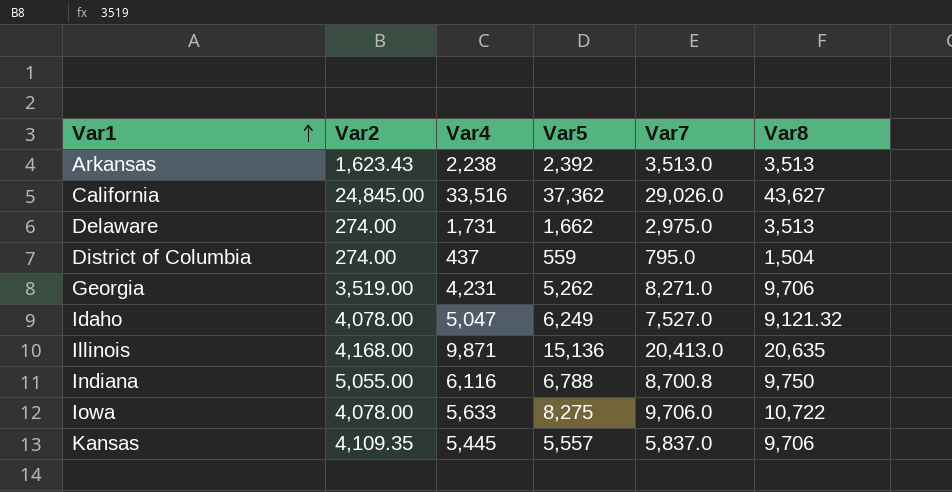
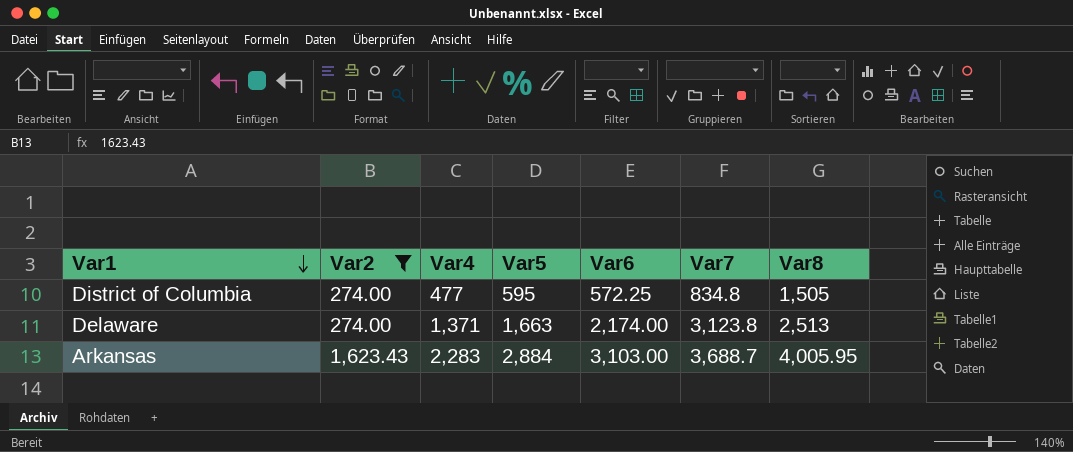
filter: none -> Var2 <= 1,623.43
row order: Var1 ascending -> Var1 descending
column Var6 | position: none -> 5
District of Columbia | Var4: 437 -> 477
District of Columbia | Var5: 559 -> 595
District of Columbia | Var7: 795.0 -> 834.8
District of Columbia | Var8: 1,504 -> 1,505
Delaware | Var4: 1,731 -> 1,371
Delaware | Var5: 1,662 -> 1,663
Delaware | Var7: 2,975.0 -> 3,123.8
Delaware | Var8: 3,513 -> 2,513
Arkansas | Var4: 2,238 -> 2,283
Arkansas | Var5: 2,392 -> 2,884
Arkansas | Var7: 3,513.0 -> 3,688.7
Arkansas | Var8: 3,513 -> 4,005.95

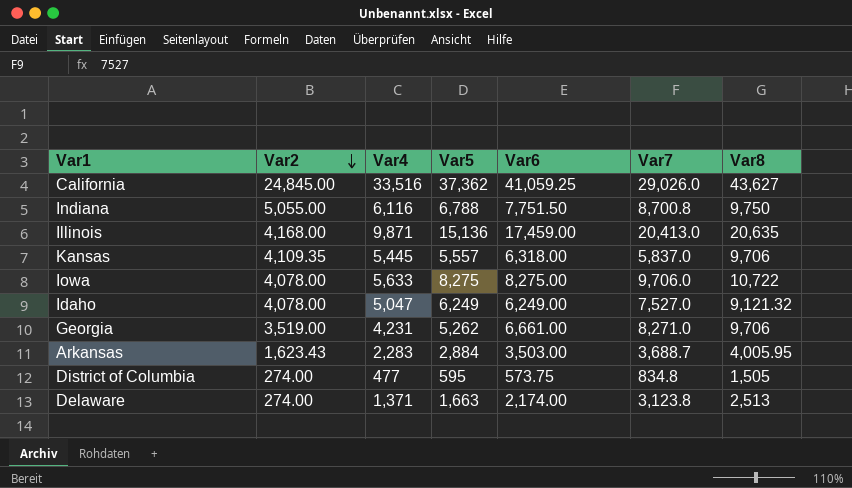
filter: Var2 <= 1,623.43 -> none
row order: Var1 descending -> Var2 descending
Arkansas | Var6: 3,103.00 -> 3,503.00
District of Columbia | Var6: 572.25 -> 573.75

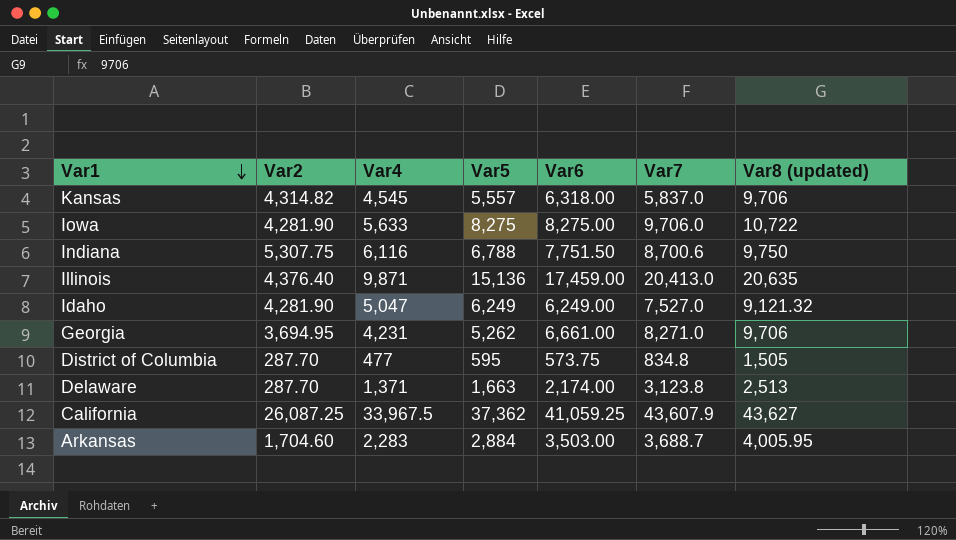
row order: Var2 descending -> Var1 descending
column name: Var8 -> Var8 (updated)
Kansas | Var2: 4,109.35 -> 4,314.82
Kansas | Var4: 5,445 -> 4,545
Iowa | Var2: 4,078.00 -> 4,281.90
Indiana | Var2: 5,055.00 -> 5,307.75
Indiana | Var7: 8,700.8 -> 8,700.6
Illinois | Var2: 4,168.00 -> 4,376.40
Idaho | Var2: 4,078.00 -> 4,281.90
Georgia | Var2: 3,519.00 -> 3,694.95
District of Columbia | Var2: 274.00 -> 287.70
Delaware | Var2: 274.00 -> 287.70
California | Var2: 24,845.00 -> 26,087.25
California | Var4: 33,516 -> 33,967.5
California | Var7: 29,026.0 -> 43,607.9
Arkansas | Var2: 1,623.43 -> 1,704.60

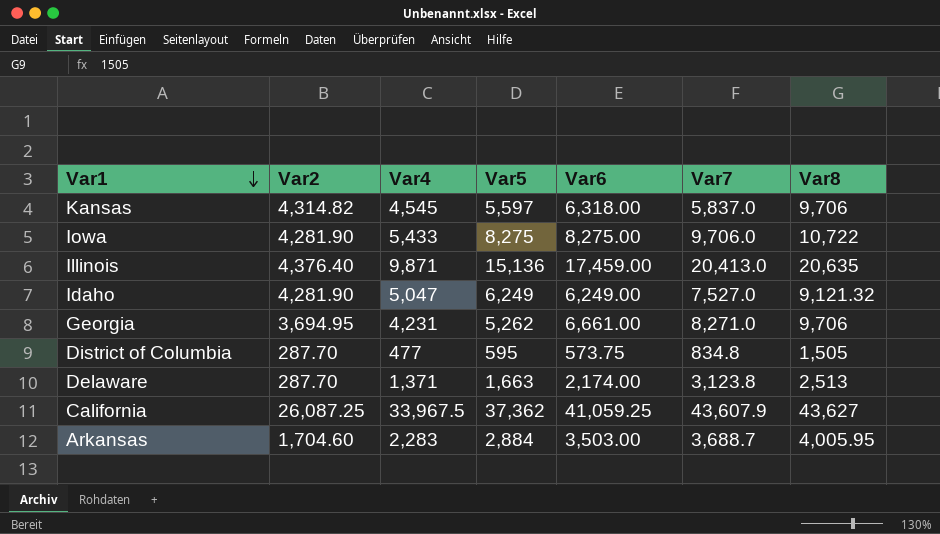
column name: Var8 (updated) -> Var8
row Indiana: 5,307.75 | 6,116 | 6,788 | 7,751.50 | 8,700.6 | 9,750 -> none
Kansas | Var5: 5,557 -> 5,597
Iowa | Var4: 5,633 -> 5,433

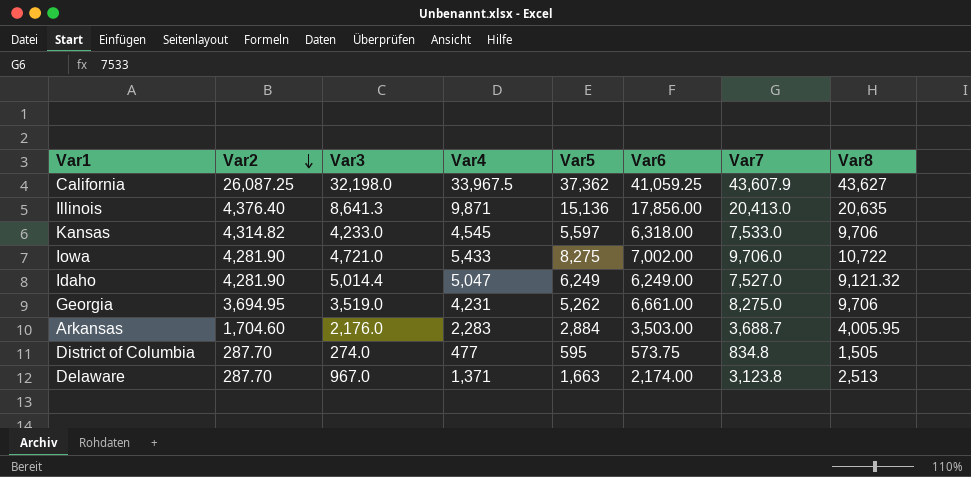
row order: Var1 descending -> Var2 descending
column Var3 | position: none -> 3
Illinois | Var6: 17,459.00 -> 17,856.00
Kansas | Var7: 5,837.0 -> 7,533.0
Iowa | Var6: 8,275.00 -> 7,002.00
Georgia | Var7: 8,271.0 -> 8,275.0

